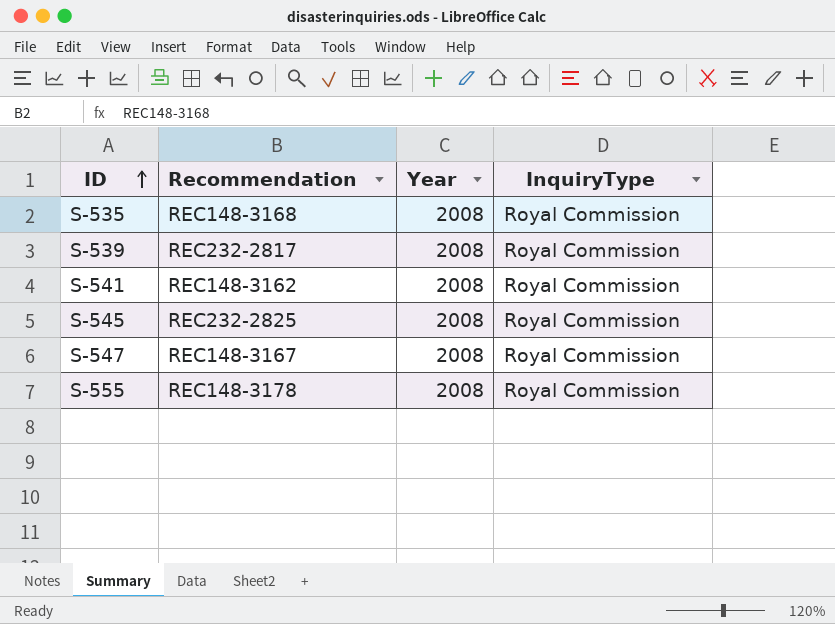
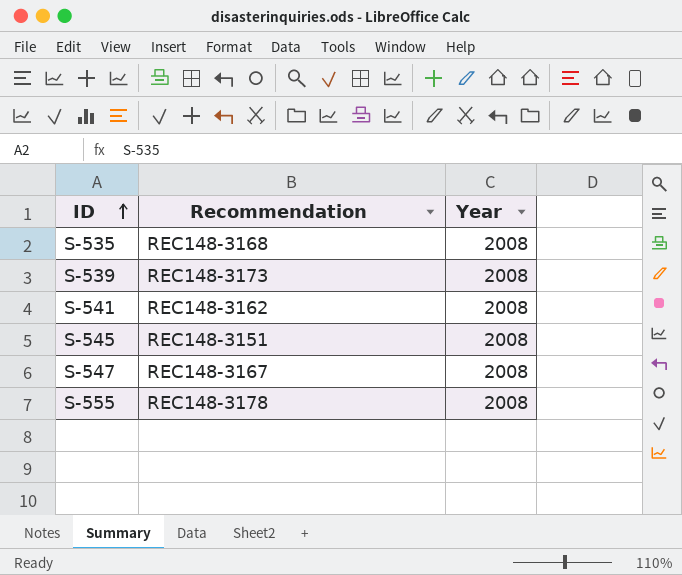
column InquiryType | position: 4 -> none
S-539 | Recommendation: REC232-2817 -> REC148-3173
S-545 | Recommendation: REC232-2825 -> REC148-3151

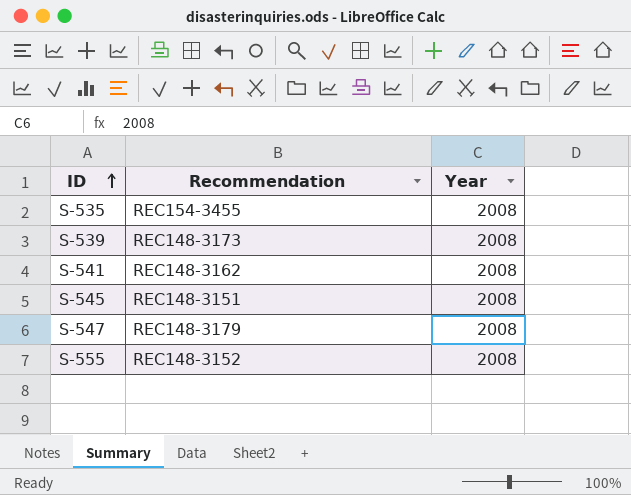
S-535 | Recommendation: REC148-3168 -> REC154-3455
S-547 | Recommendation: REC148-3167 -> REC148-3179
S-555 | Recommendation: REC148-3178 -> REC148-3152

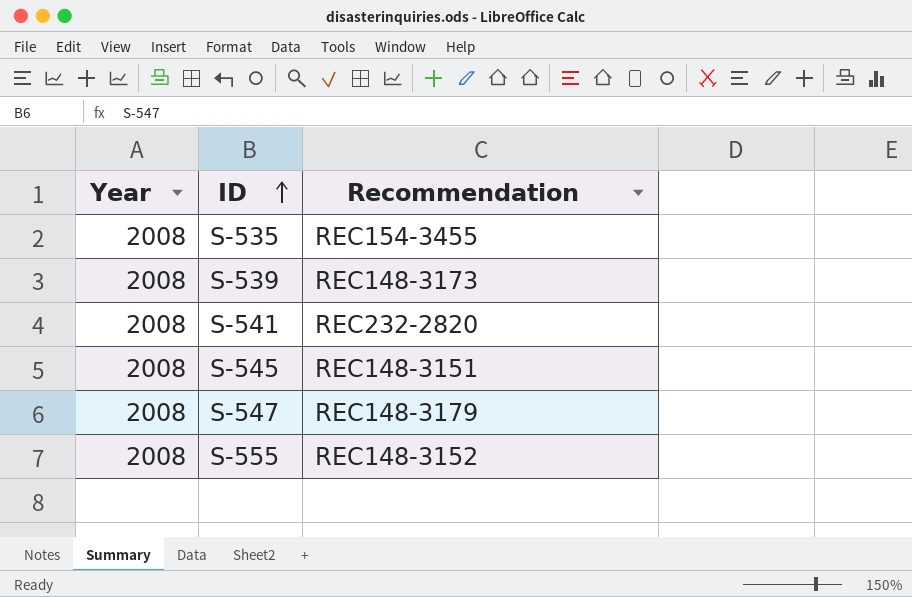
column Year | position: 3 -> 1
S-541 | Recommendation: REC148-3162 -> REC232-2820

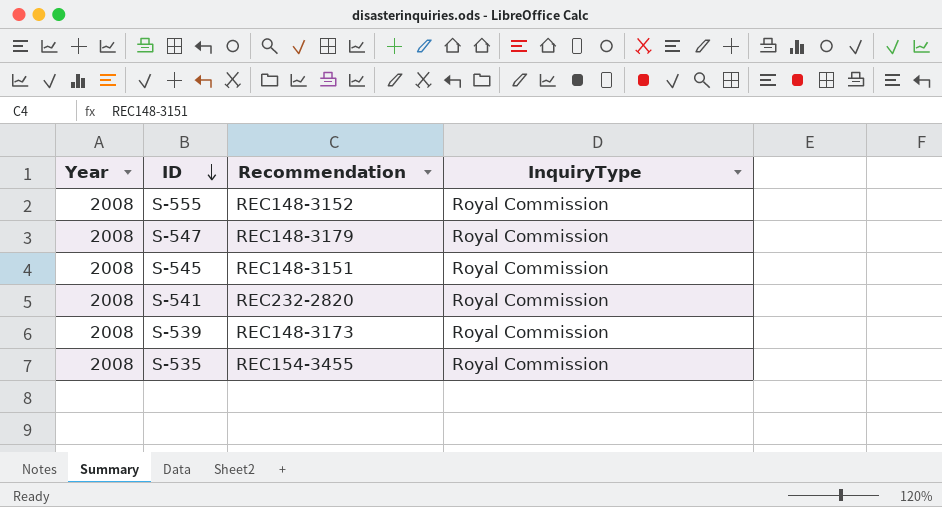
row order: ID ascending -> ID descending
column InquiryType | position: none -> 4

